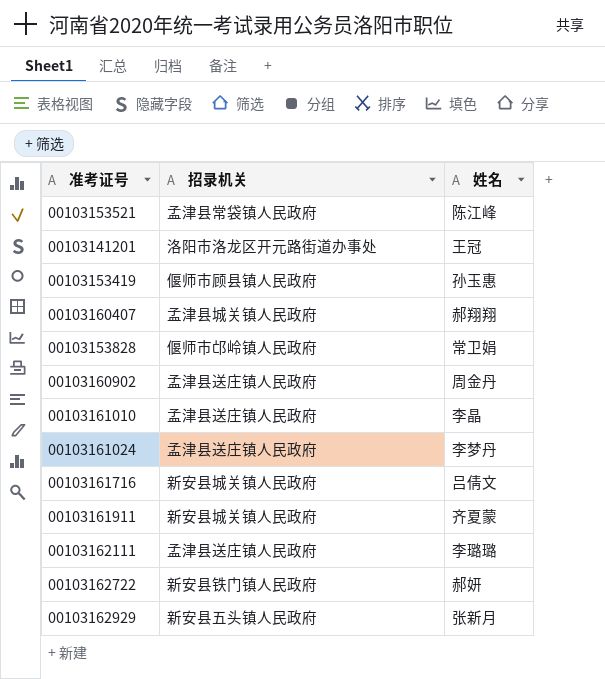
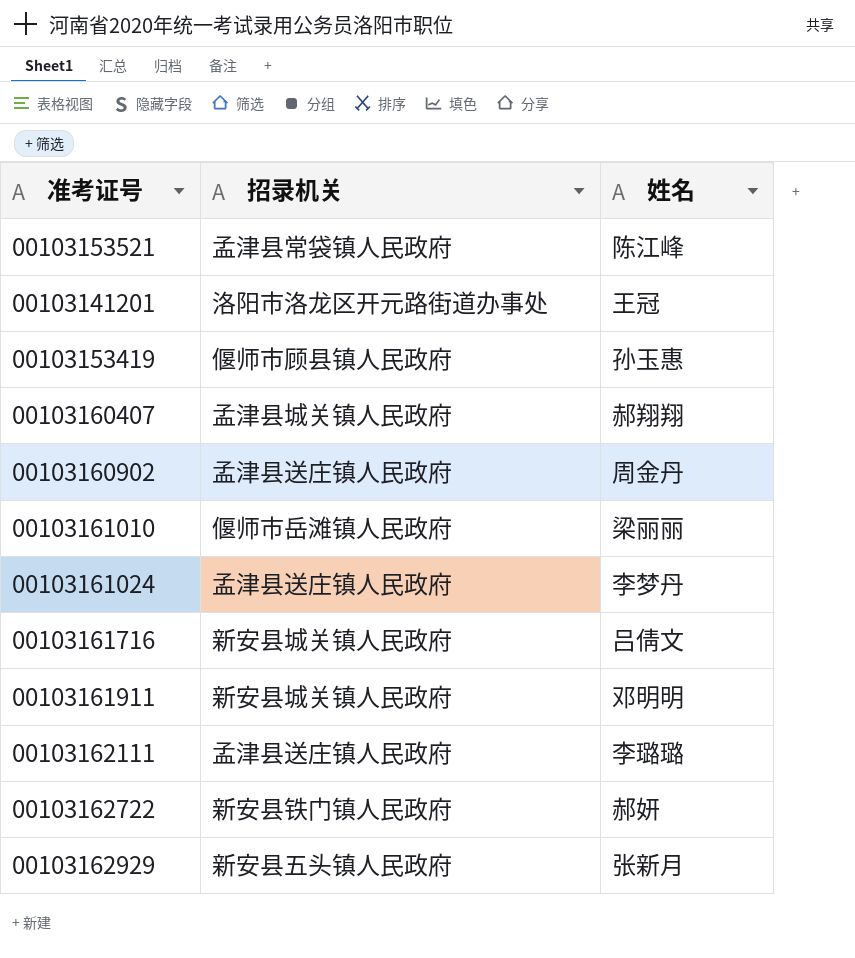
row 00103153828: 偃师市邙岭镇人民政府 | 常卫娟 -> none
00103161010 | 招录机关: 孟津县送庄镇人民政府 -> 偃师市岳滩镇人民政府
00103161010 | 姓名: 李晶 -> 梁丽丽
00103161911 | 姓名: 齐夏蒙 -> 邓明明

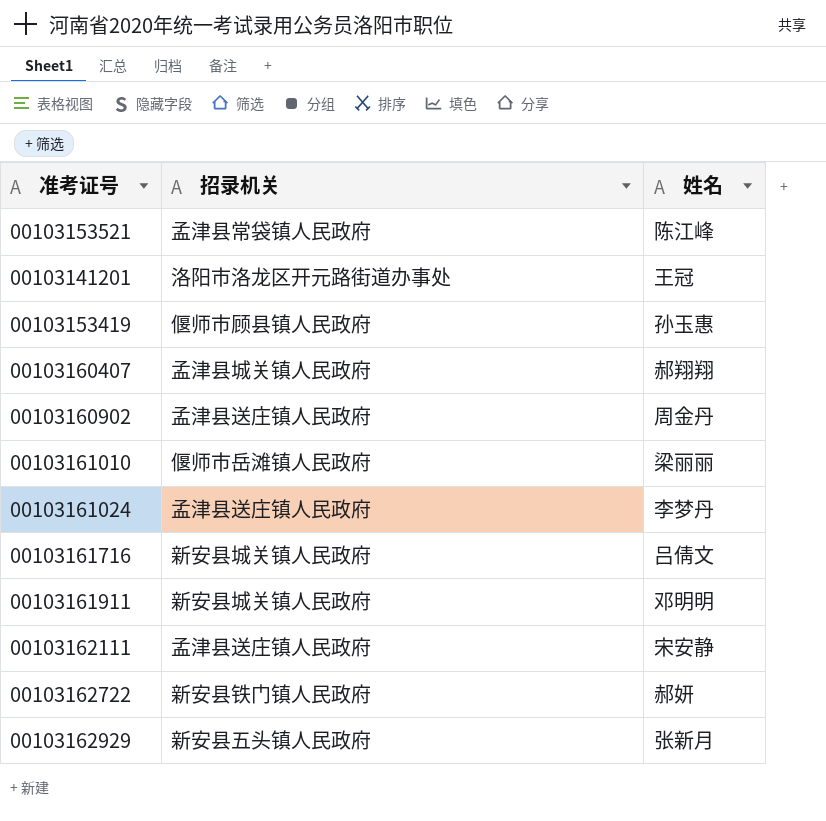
00103162111 | 姓名: 李璐璐 -> 宋安静

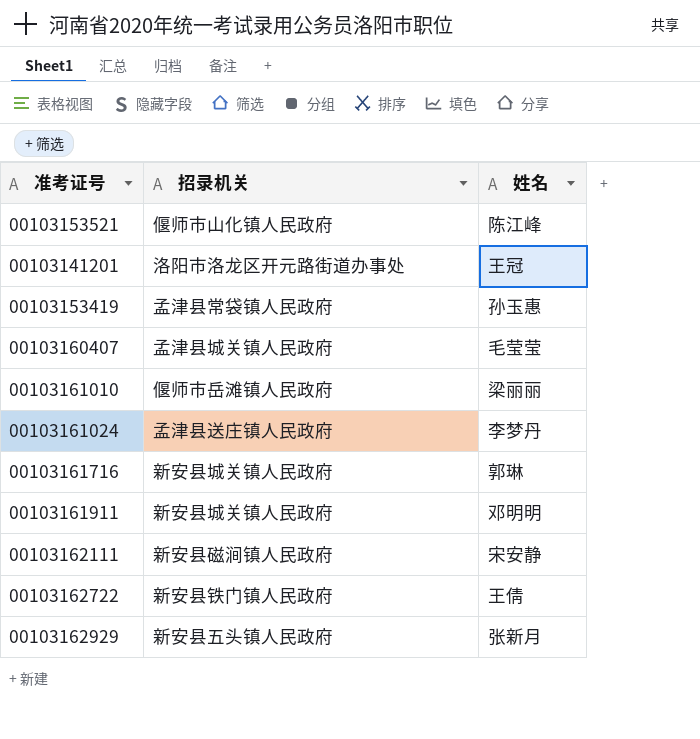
row 00103160902: 孟津县送庄镇人民政府 | 周金丹 -> none
00103153521 | 招录机关: 孟津县常袋镇人民政府 -> 偃师市山化镇人民政府
00103153419 | 招录机关: 偃师市顾县镇人民政府 -> 孟津县常袋镇人民政府
00103160407 | 姓名: 郝翔翔 -> 毛莹莹
00103161716 | 姓名: 吕倩文 -> 郭琳
00103162111 | 招录机关: 孟津县送庄镇人民政府 -> 新安县磁涧镇人民政府
00103162722 | 姓名: 郝妍 -> 王倩

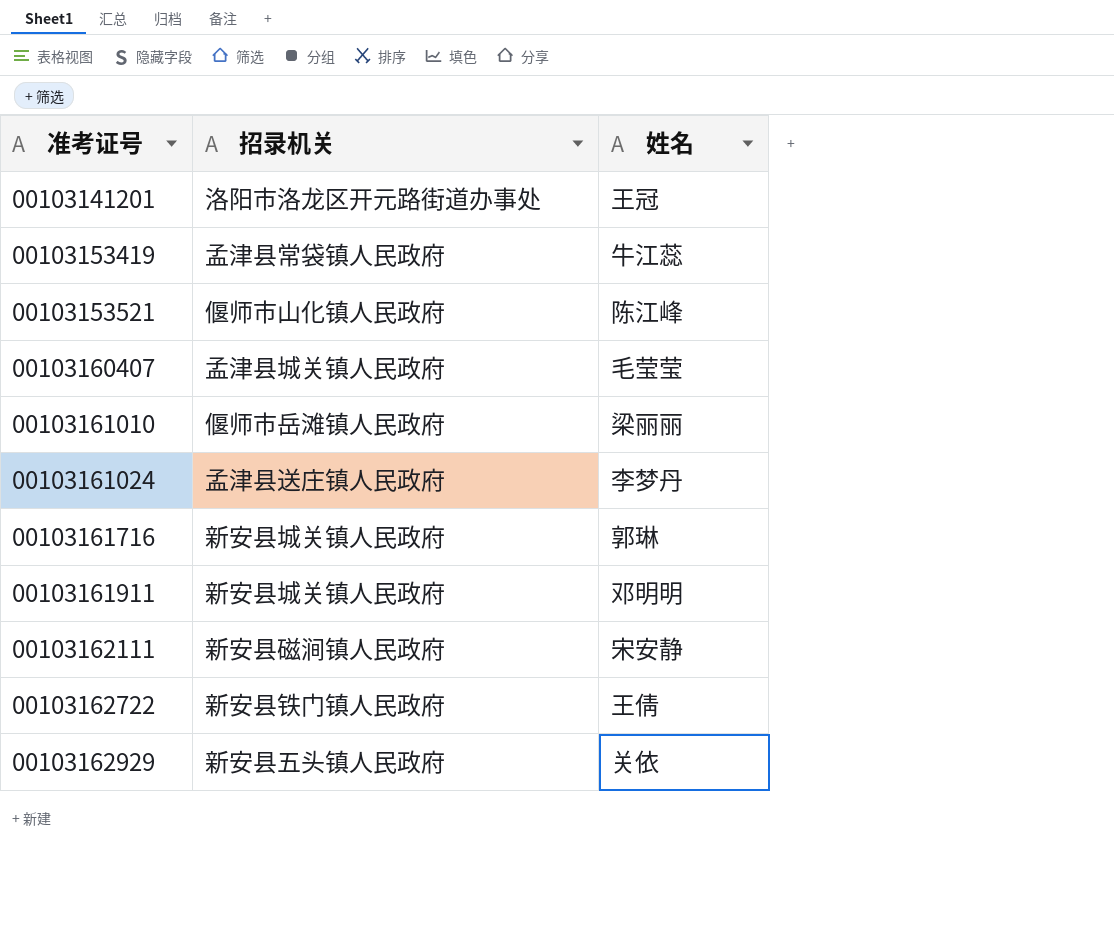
row order: none -> 准考证号 ascending
00103153419 | 姓名: 孙玉惠 -> 牛江蕊
00103162929 | 姓名: 张新月 -> 关依

